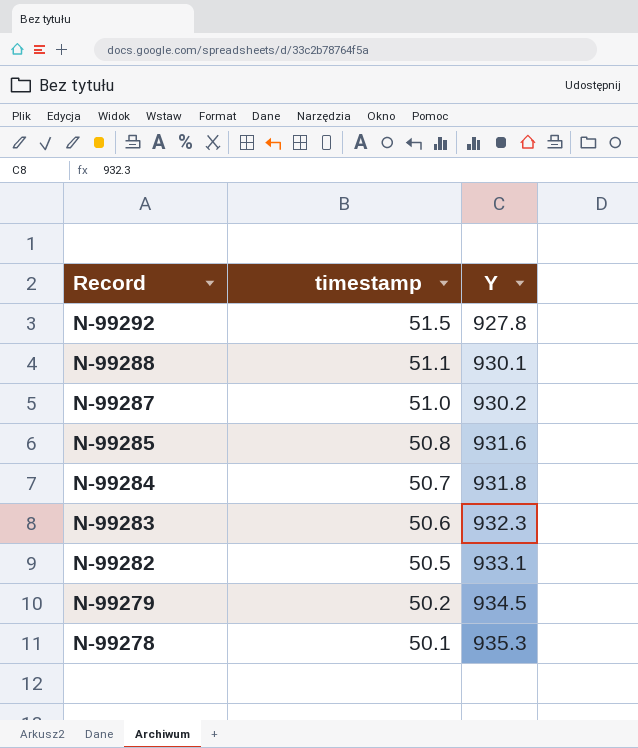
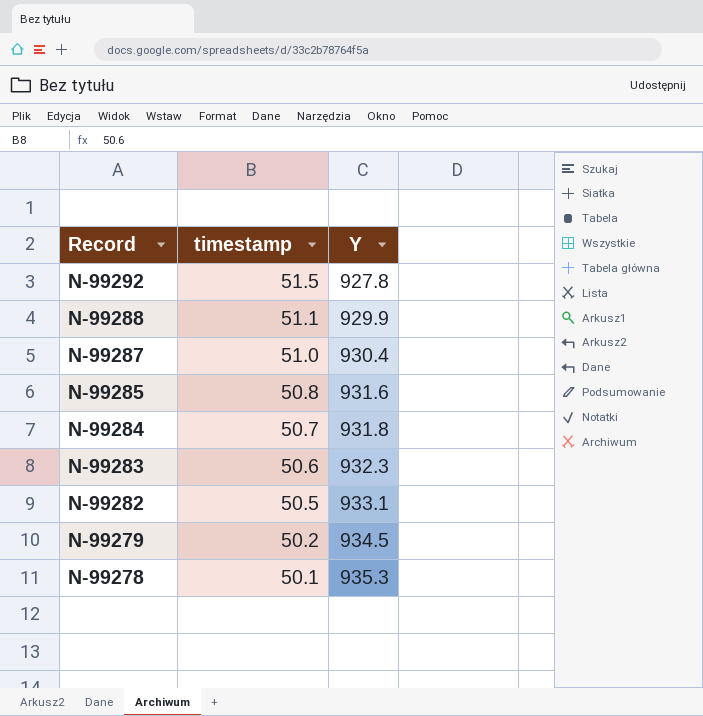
N-99288 | Y: 930.1 -> 929.9
N-99287 | Y: 930.2 -> 930.4

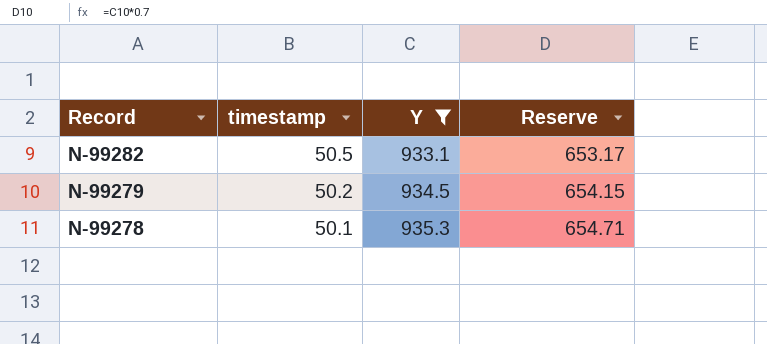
filter: none -> Y >= 933.1
column Reserve | formula: none -> [Y] * 0.7

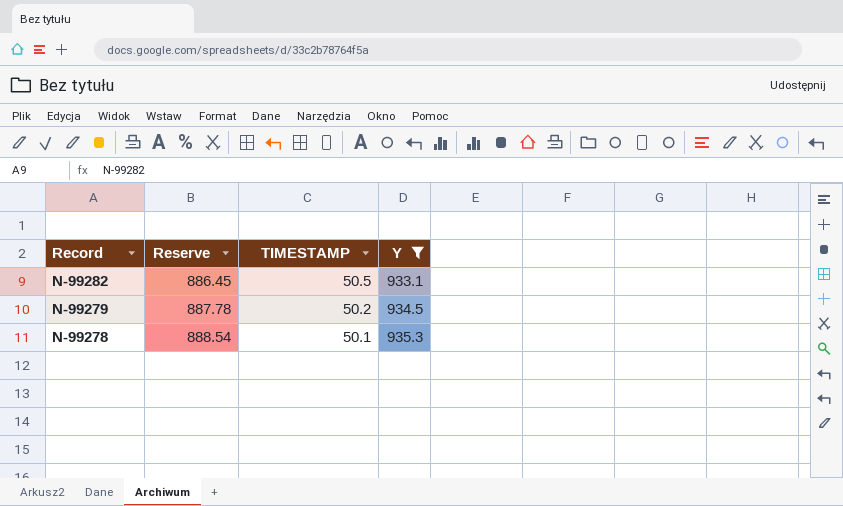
column Reserve | formula: [Y] * 0.7 -> [Y] * 0.95
column Reserve | position: 4 -> 2
column name: timestamp -> TIMESTAMP

